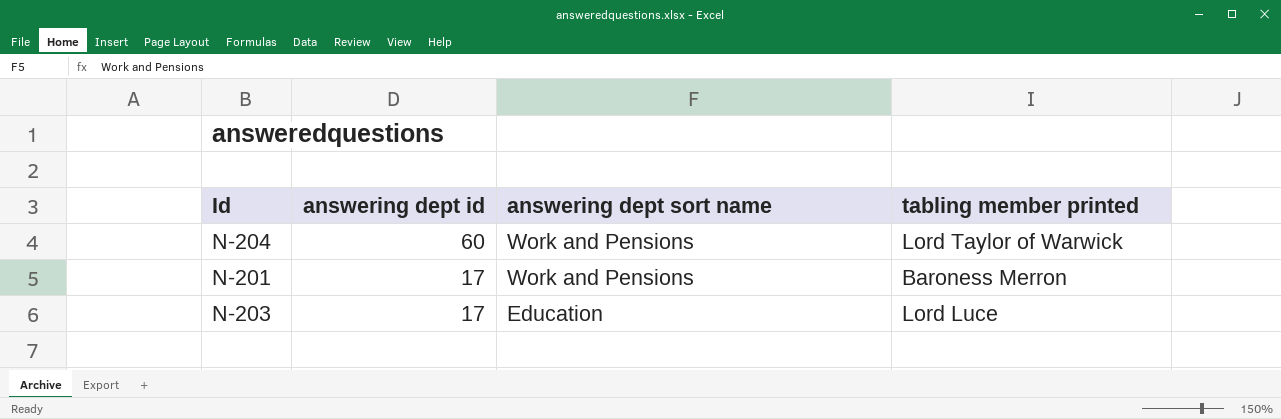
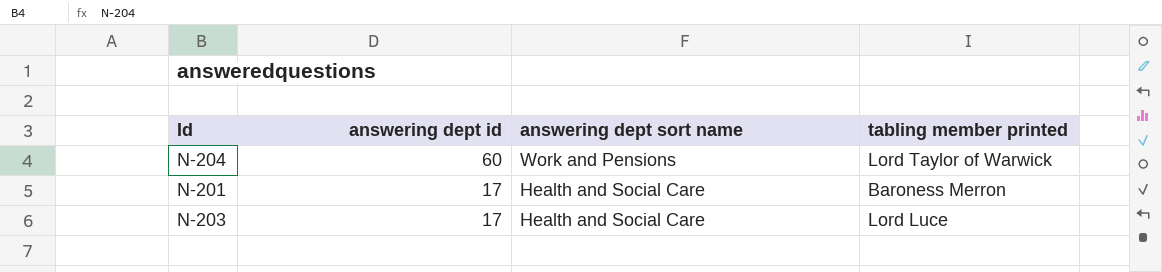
N-201 | answering dept sort name: Work and Pensions -> Health and Social Care
N-203 | answering dept sort name: Education -> Health and Social Care

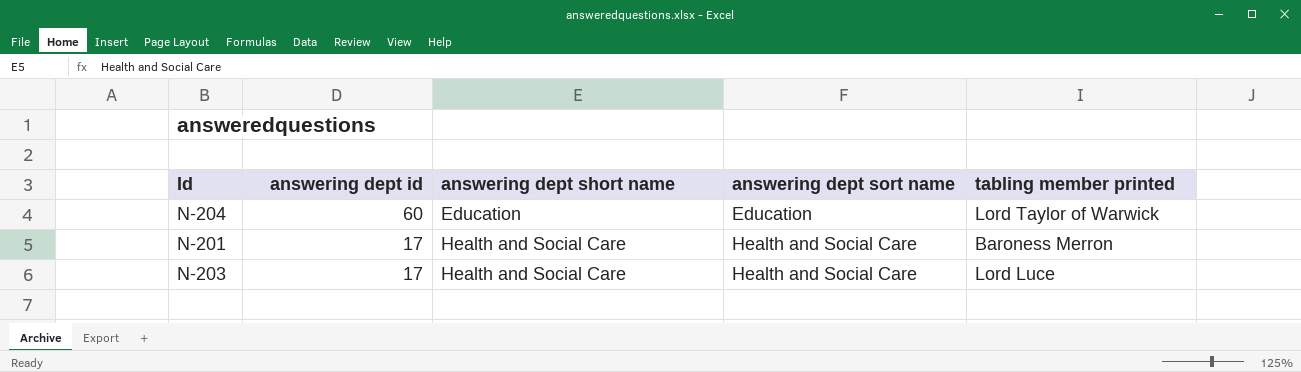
column answering dept short name | position: none -> 3
N-204 | answering dept sort name: Work and Pensions -> Education

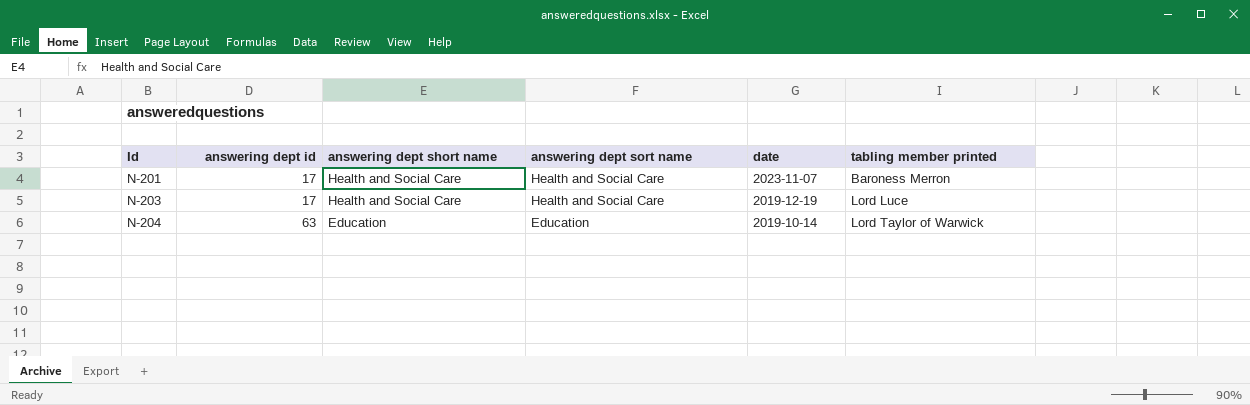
row order: answering dept id descending -> Id ascending
column date | position: none -> 5
N-204 | answering dept id: 60 -> 63

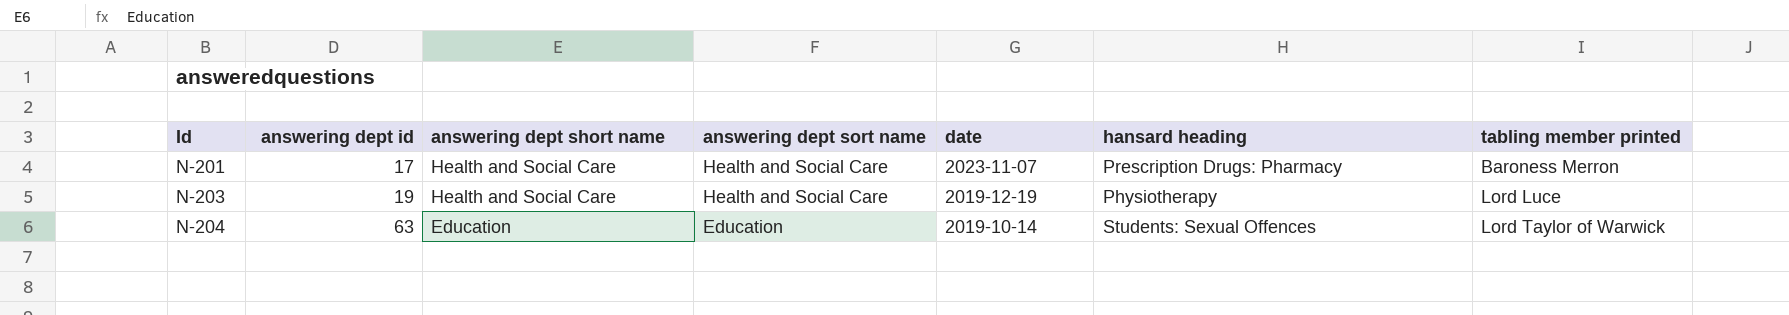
column hansard heading | position: none -> 6
N-203 | answering dept id: 17 -> 19

